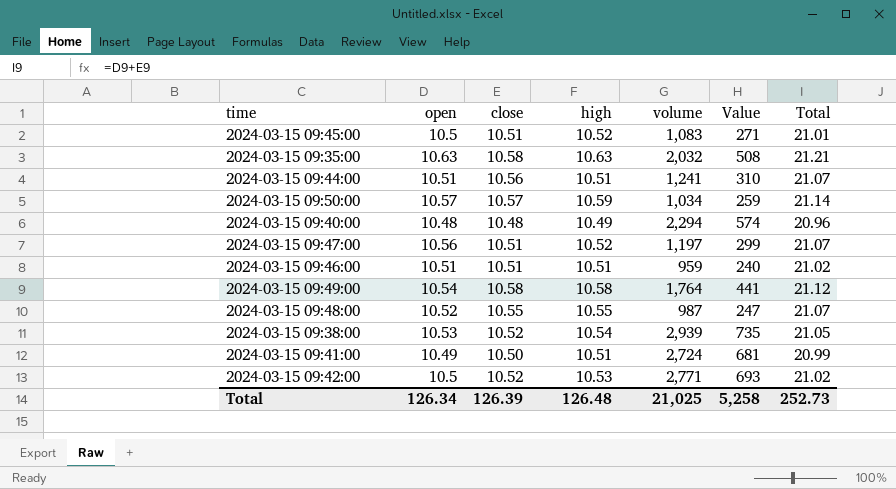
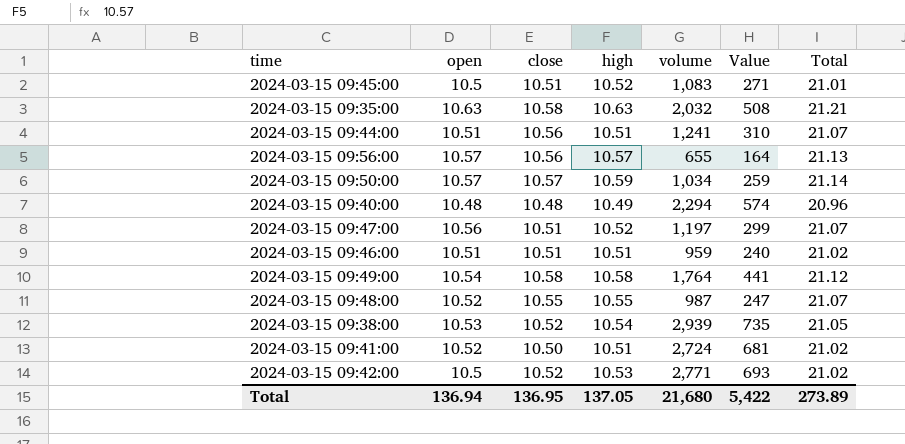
row 2024-03-15 09:56:00: none -> 10.57 | 10.56 | 10.57 | 655 | 164 | 21.13
2024-03-15 09:41:00 | open: 10.49 -> 10.52
2024-03-15 09:41:00 | Total: 20.99 -> 21.02
Total | open: 126.34 -> 136.94
Total | close: 126.39 -> 136.95
Total | high: 126.48 -> 137.05
Total | volume: 21,025 -> 21,680
Total | Value: 5,258 -> 5,422
Total | Total: 252.73 -> 273.89

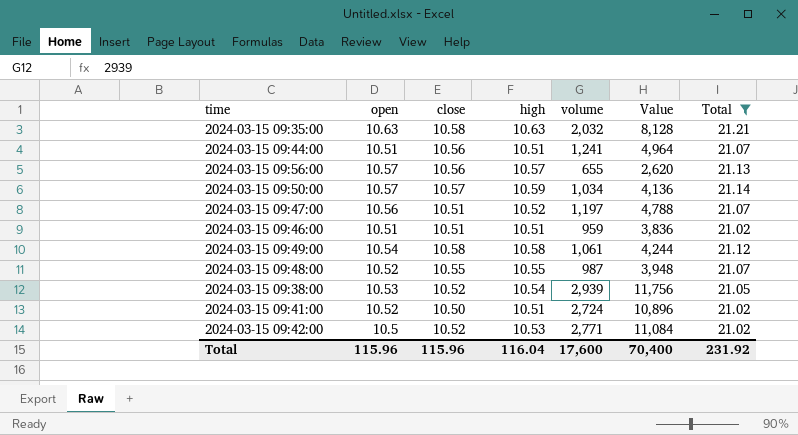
filter: none -> Total >= 21.02
column Value | formula: [volume] * 0.25 -> [volume] * 4
2024-03-15 09:49:00 | volume: 1,764 -> 1,061
Total | open: 136.94 -> 115.96
Total | close: 136.95 -> 115.96
Total | high: 137.05 -> 116.04
Total | volume: 21,680 -> 17,600
Total | Value: 5,422 -> 70,400
Total | Total: 273.89 -> 231.92

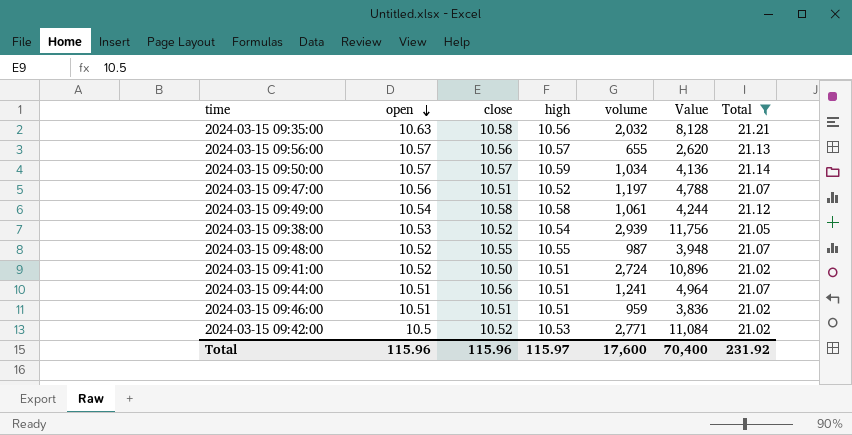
row order: none -> open descending
2024-03-15 09:35:00 | high: 10.63 -> 10.56
Total | high: 116.04 -> 115.97

